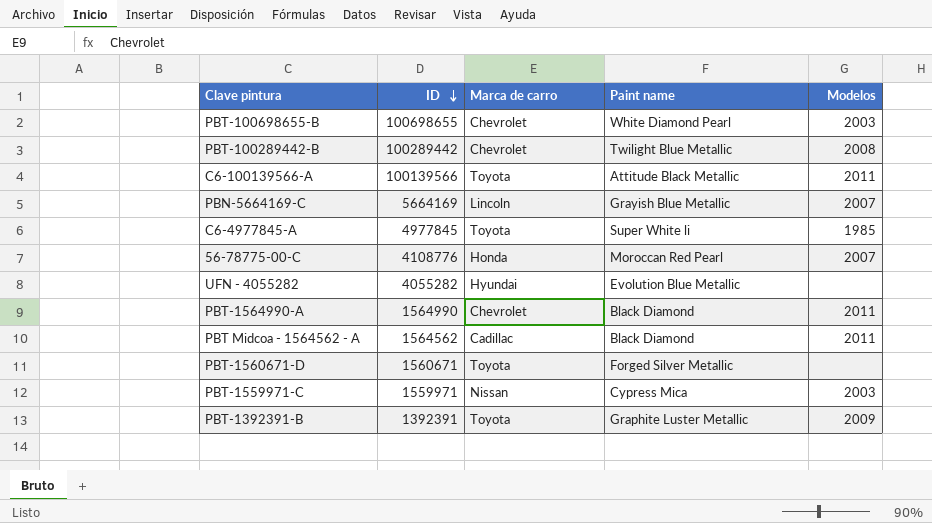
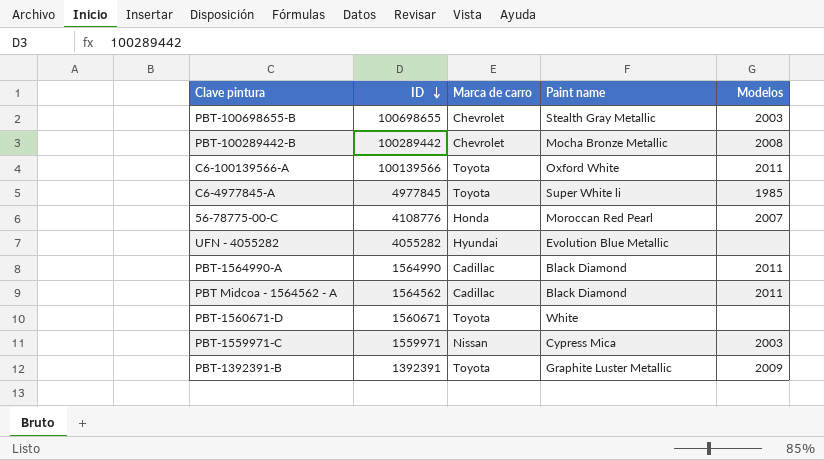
row PBN-5664169-C: 5664169 | Lincoln | Grayish Blue Metallic | 2007 -> none
PBT-100698655-B | Paint name: White Diamond Pearl -> Stealth Gray Metallic
PBT-100289442-B | Paint name: Twilight Blue Metallic -> Mocha Bronze Metallic
C6-100139566-A | Paint name: Attitude Black Metallic -> Oxford White
PBT-1564990-A | Marca de carro: Chevrolet -> Cadillac
PBT-1560671-D | Paint name: Forged Silver Metallic -> White

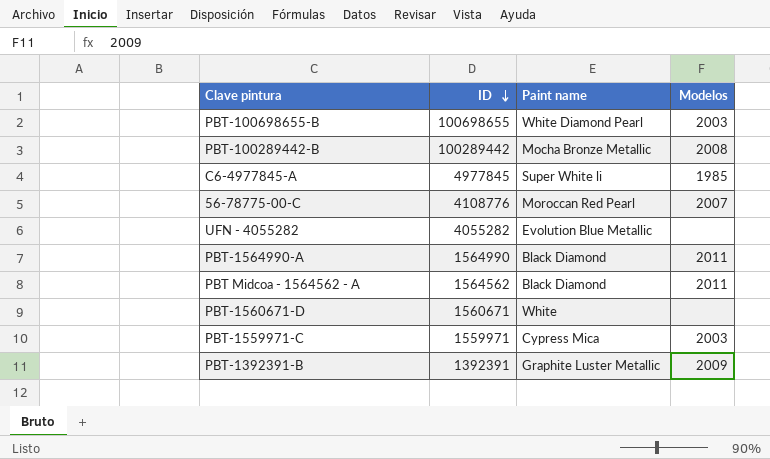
column Marca de carro | position: 3 -> none
row C6-100139566-A: 100139566 | Toyota | Oxford White | 2011 -> none
PBT-100698655-B | Paint name: Stealth Gray Metallic -> White Diamond Pearl

